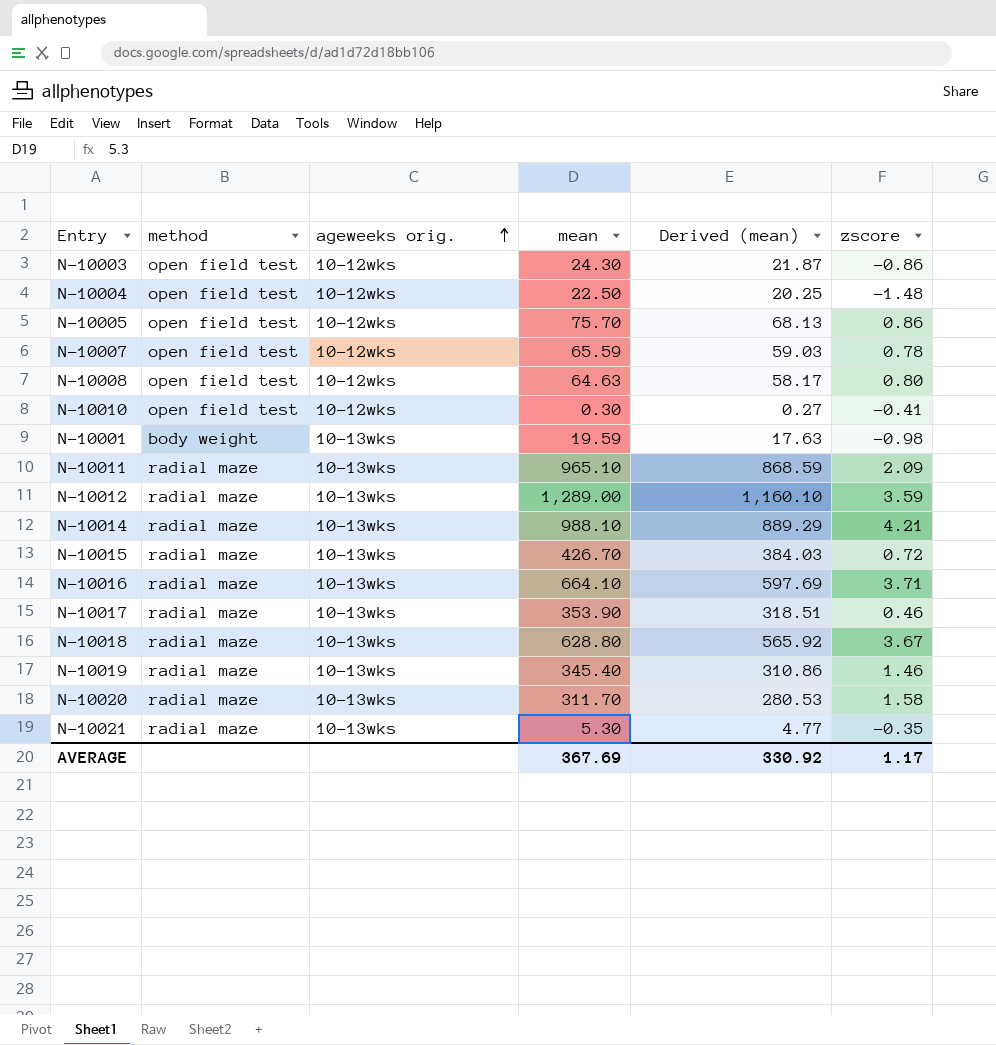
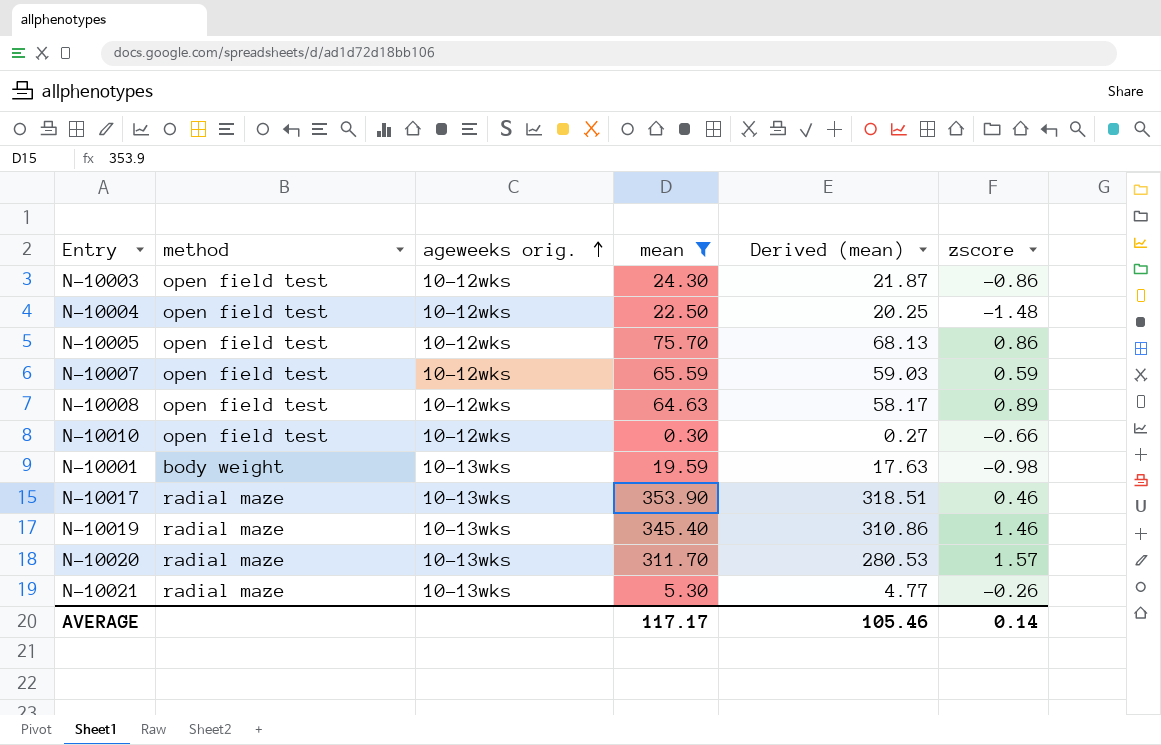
filter: none -> mean <= 353.90
N-10007 | zscore: 0.78 -> 0.59
N-10008 | zscore: 0.80 -> 0.89
N-10010 | zscore: -0.41 -> -0.66
N-10020 | zscore: 1.58 -> 1.57
N-10021 | zscore: -0.35 -> -0.26
AVERAGE | mean: 367.69 -> 117.17
AVERAGE | Derived (mean): 330.92 -> 105.46
AVERAGE | zscore: 1.17 -> 0.14

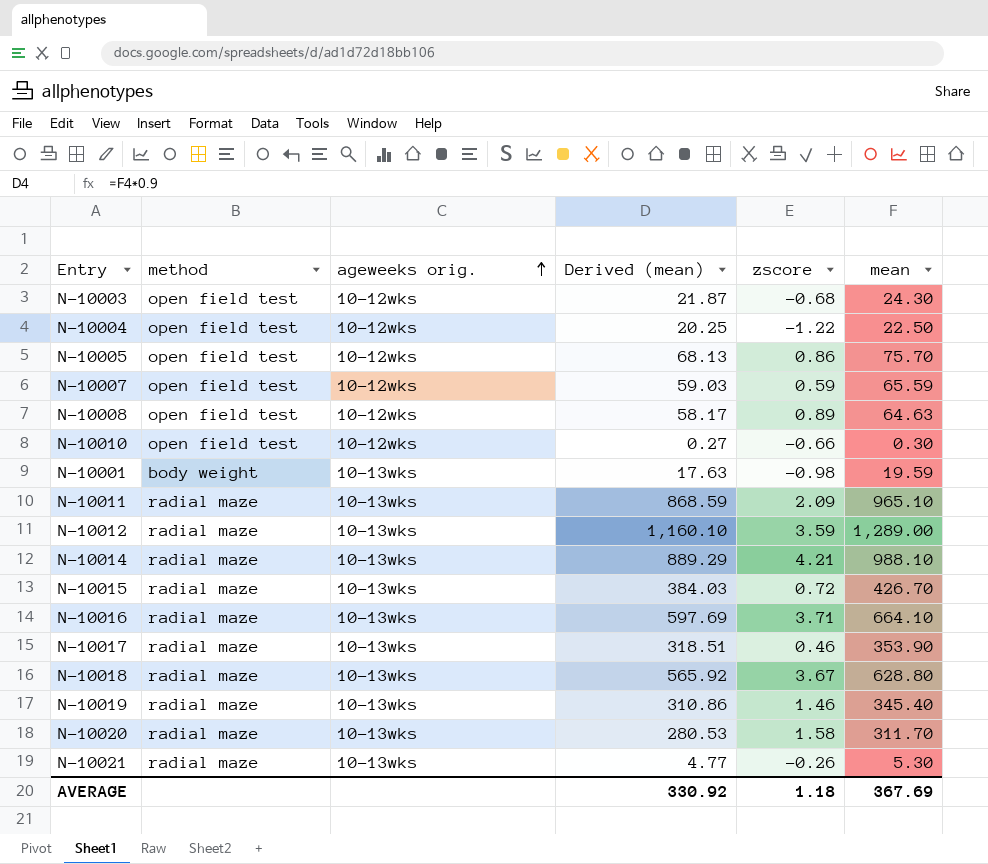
filter: mean <= 353.90 -> none
column mean | position: 4 -> 6
N-10003 | zscore: -0.86 -> -0.68
N-10004 | zscore: -1.48 -> -1.22
N-10020 | zscore: 1.57 -> 1.58
AVERAGE | Derived (mean): 105.46 -> 330.92
AVERAGE | zscore: 0.14 -> 1.18
AVERAGE | mean: 117.17 -> 367.69

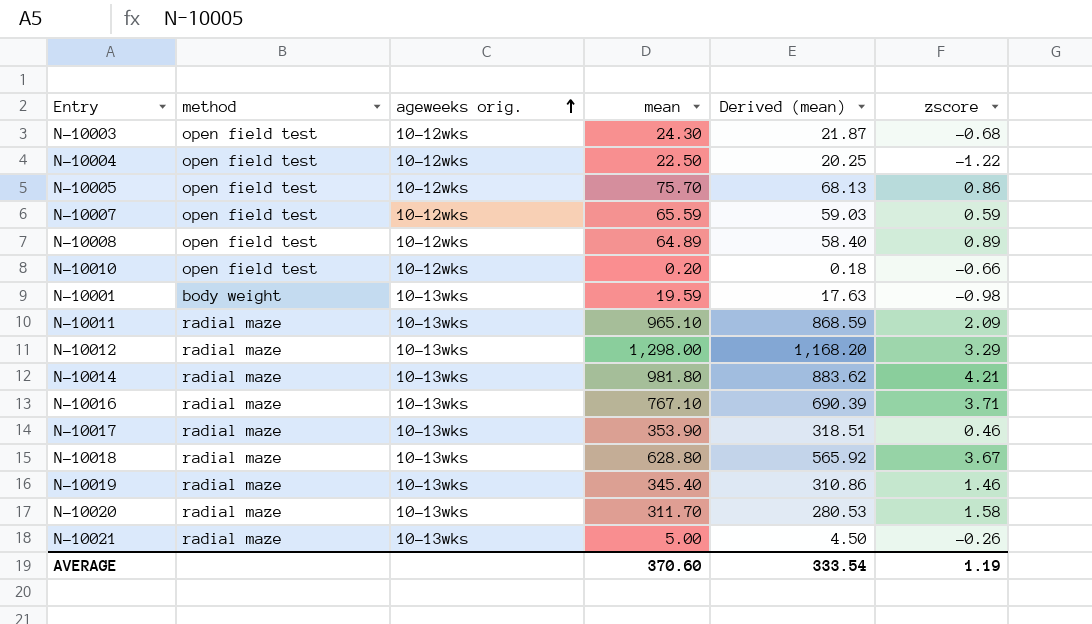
column mean | position: 6 -> 4
row N-10015: radial maze | 10-13wks | 384.03 | 0.72 | 426.70 -> none
N-10008 | mean: 64.63 -> 64.89
N-10008 | Derived (mean): 58.17 -> 58.40
N-10010 | mean: 0.30 -> 0.20
N-10010 | Derived (mean): 0.27 -> 0.18
N-10012 | mean: 1,289.00 -> 1,298.00
N-10012 | Derived (mean): 1,160.10 -> 1,168.20
N-10012 | zscore: 3.59 -> 3.29
N-10014 | mean: 988.10 -> 981.80
N-10014 | Derived (mean): 889.29 -> 883.62
N-10016 | mean: 664.10 -> 767.10
N-10016 | Derived (mean): 597.69 -> 690.39
N-10021 | mean: 5.30 -> 5.00
N-10021 | Derived (mean): 4.77 -> 4.50
AVERAGE | mean: 367.69 -> 370.60
AVERAGE | Derived (mean): 330.92 -> 333.54
AVERAGE | zscore: 1.18 -> 1.19

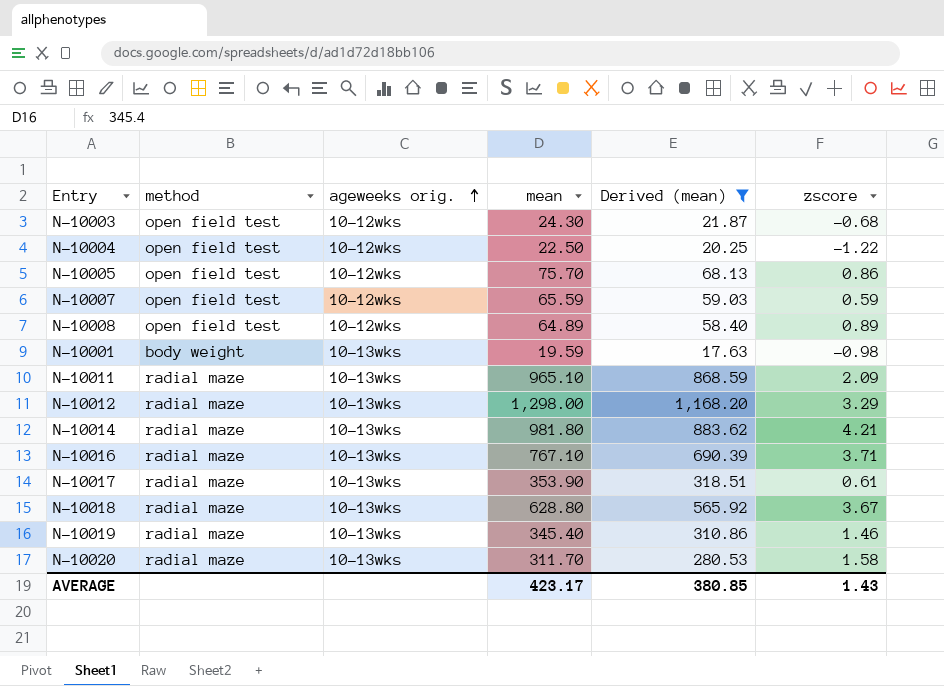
filter: none -> Derived (mean) >= 17.63
N-10017 | zscore: 0.46 -> 0.61
AVERAGE | mean: 370.60 -> 423.17
AVERAGE | Derived (mean): 333.54 -> 380.85
AVERAGE | zscore: 1.19 -> 1.43

